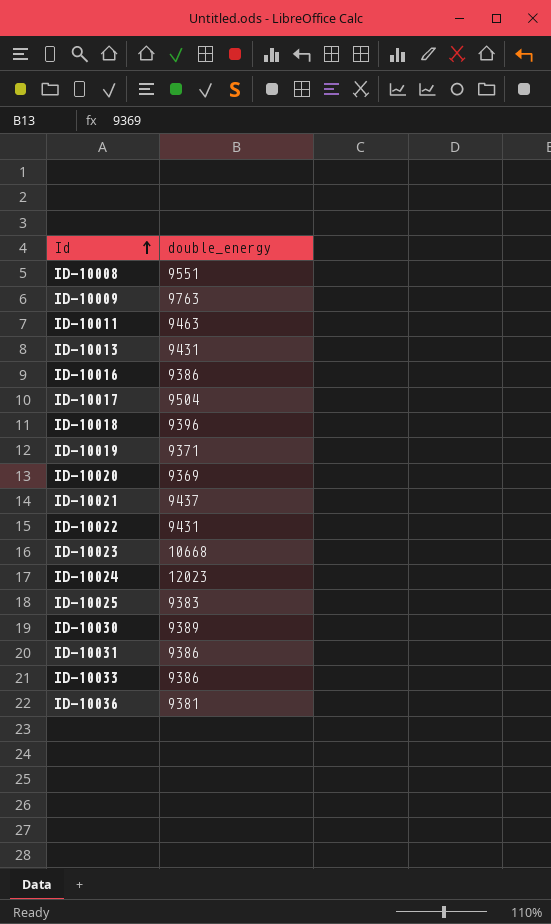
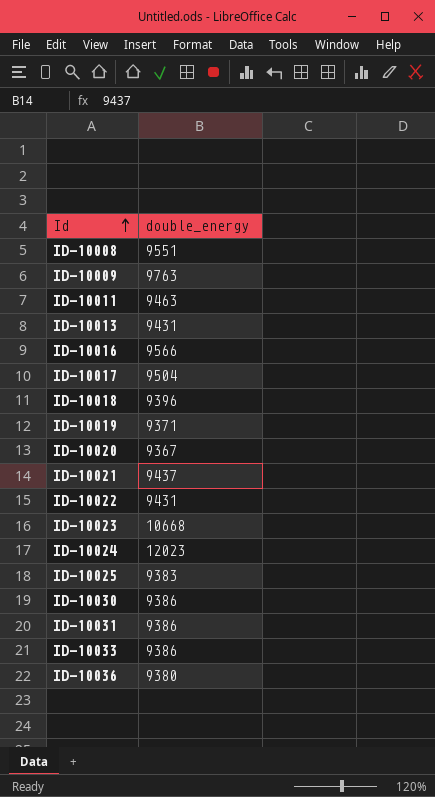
ID-10016 | double_energy: 9386 -> 9566
ID-10020 | double_energy: 9369 -> 9367
ID-10030 | double_energy: 9389 -> 9386
ID-10036 | double_energy: 9381 -> 9380

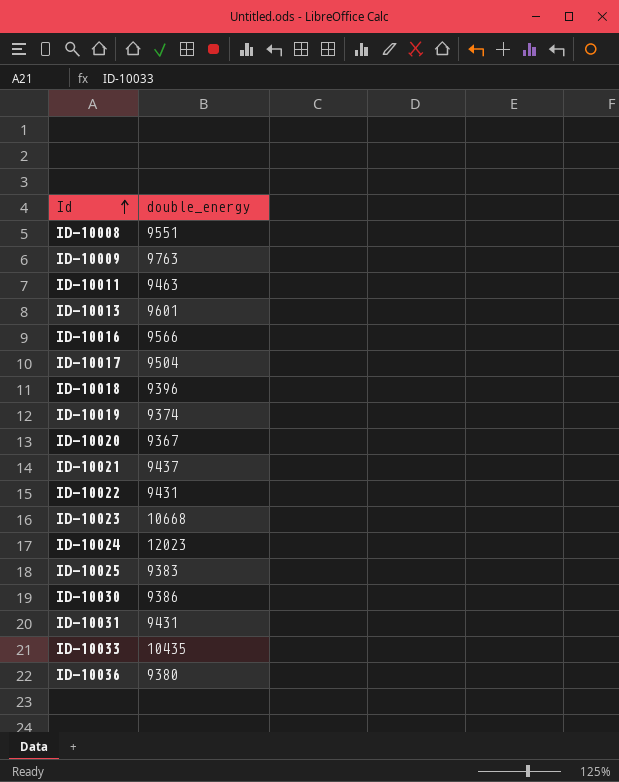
ID-10013 | double_energy: 9431 -> 9601
ID-10019 | double_energy: 9371 -> 9374
ID-10031 | double_energy: 9386 -> 9431
ID-10033 | double_energy: 9386 -> 10435

